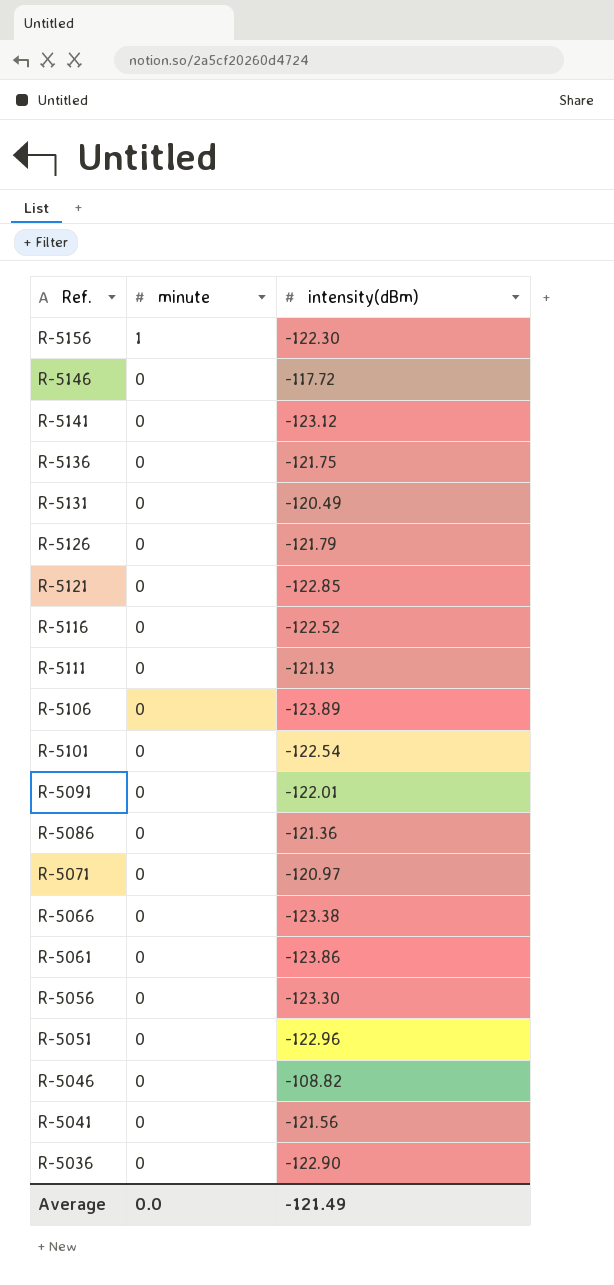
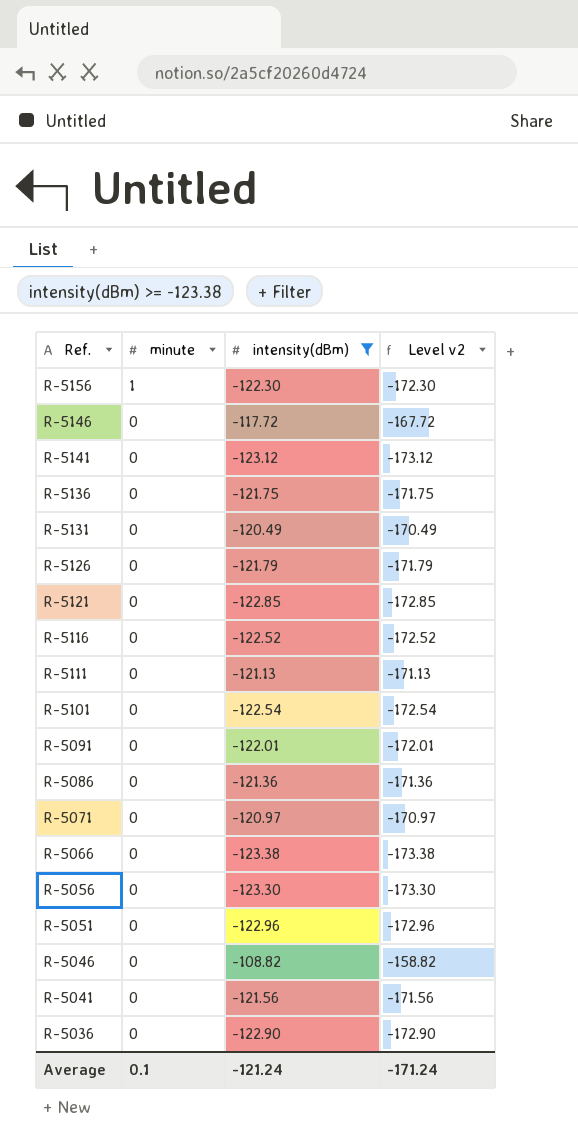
filter: none -> intensity(dBm) >= -123.38
column Level v2 | formula: none -> [intensity(dBm)] - 50
Average | minute: 0.0 -> 0.1
Average | intensity(dBm): -121.49 -> -121.24

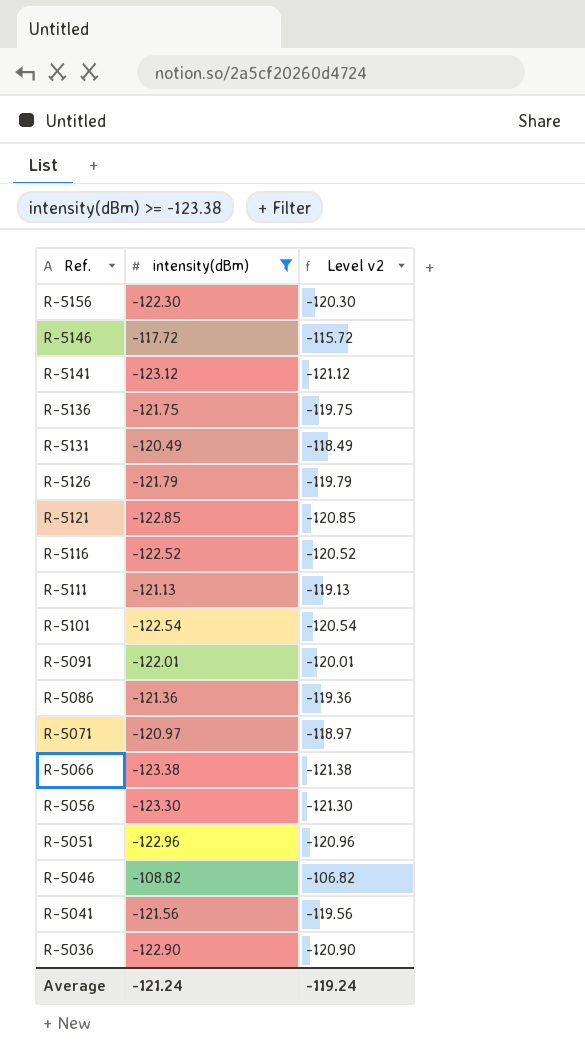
column minute | position: 2 -> none
column Level v2 | formula: [intensity(dBm)] - 50 -> [intensity(dBm)] + 2
Average | Level v2: -171.24 -> -119.24

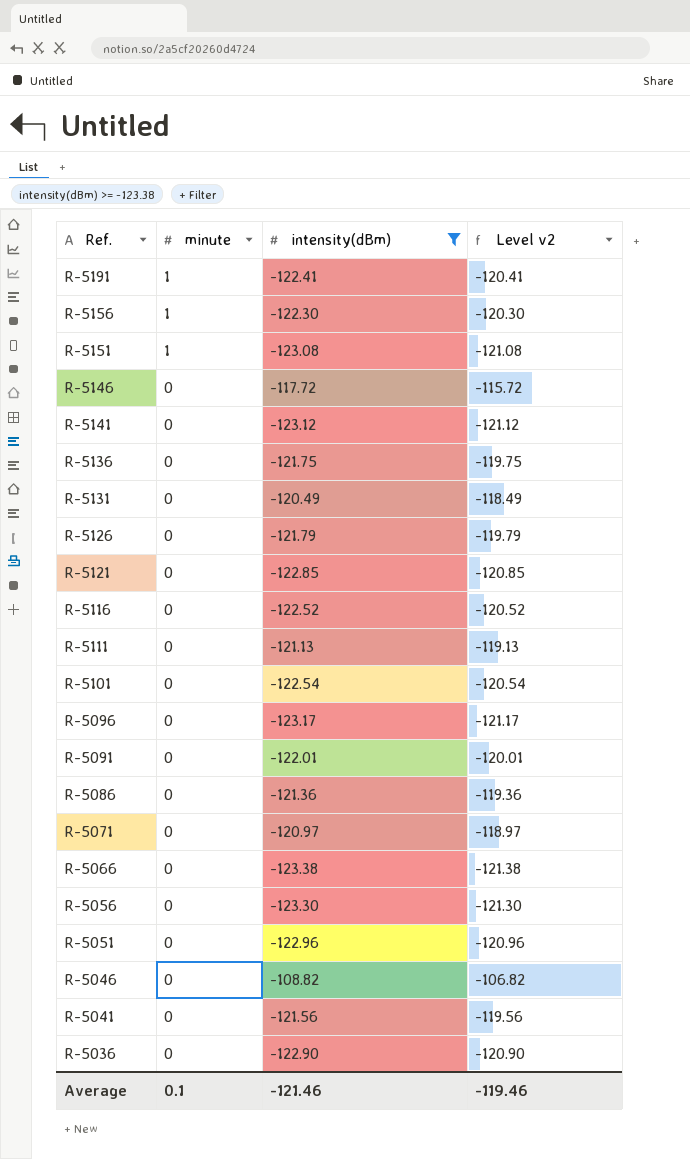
column minute | position: none -> 2
row R-5191: none -> 1 | -122.41 | -120.41
row R-5151: none -> 1 | -123.08 | -121.08
row R-5096: none -> 0 | -123.17 | -121.17
Average | intensity(dBm): -121.24 -> -121.46
Average | Level v2: -119.24 -> -119.46

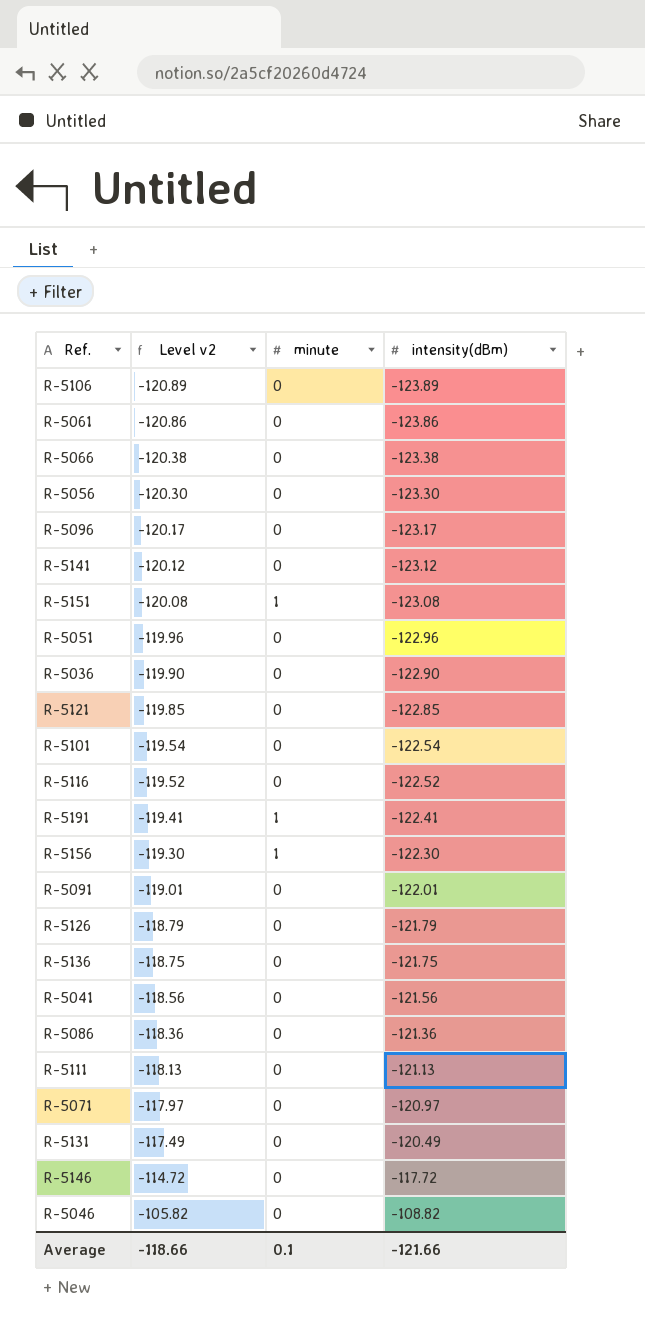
filter: intensity(dBm) >= -123.38 -> none
row order: Ref. descending -> Level v2 ascending
column Level v2 | formula: [intensity(dBm)] + 2 -> [intensity(dBm)] + 3
column Level v2 | position: 4 -> 2
Average | Level v2: -119.46 -> -118.66
Average | intensity(dBm): -121.46 -> -121.66

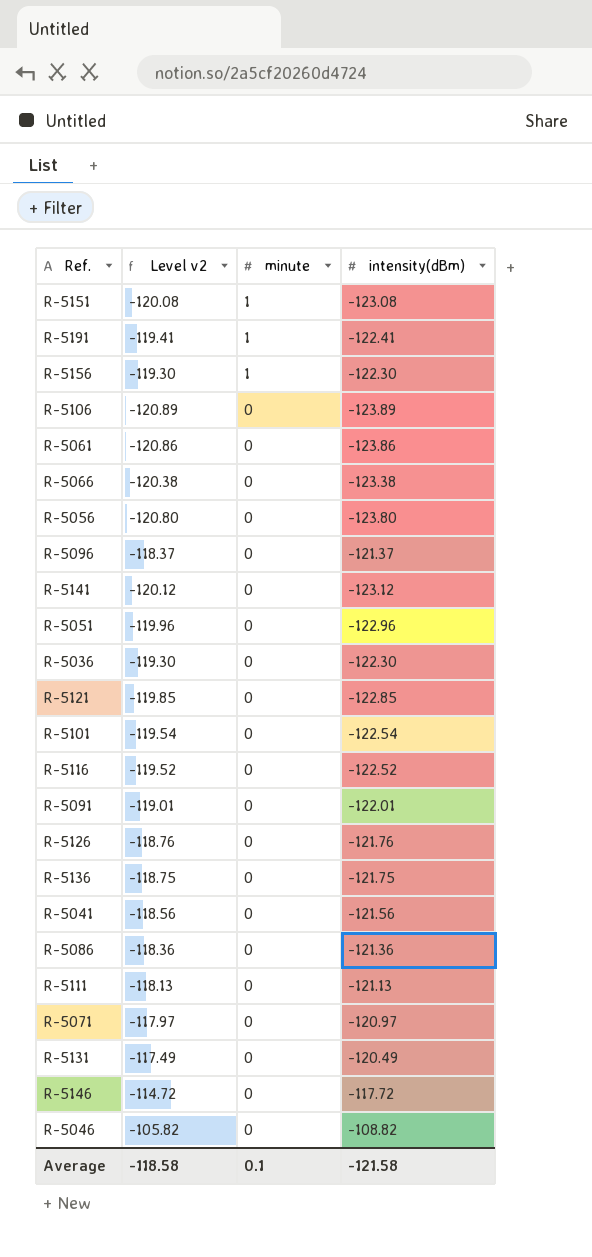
row order: Level v2 ascending -> minute descending
R-5056 | Level v2: -120.30 -> -120.80
R-5056 | intensity(dBm): -123.30 -> -123.80
R-5096 | Level v2: -120.17 -> -118.37
R-5096 | intensity(dBm): -123.17 -> -121.37
R-5036 | Level v2: -119.90 -> -119.30
R-5036 | intensity(dBm): -122.90 -> -122.30
R-5126 | Level v2: -118.79 -> -118.76
R-5126 | intensity(dBm): -121.79 -> -121.76
Average | Level v2: -118.66 -> -118.58
Average | intensity(dBm): -121.66 -> -121.58

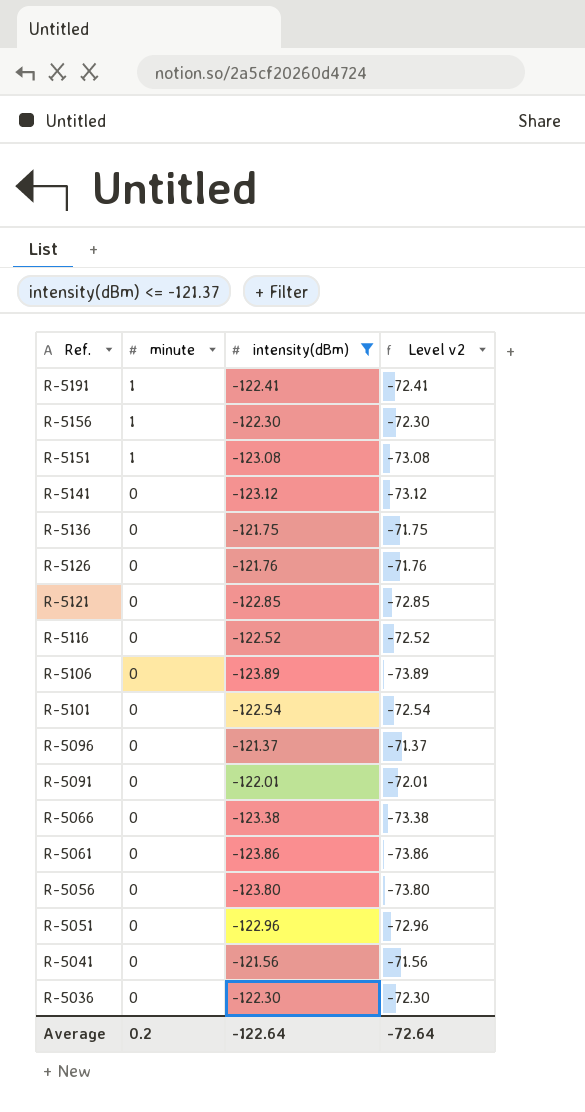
filter: none -> intensity(dBm) <= -121.37
row order: minute descending -> Ref. descending
column Level v2 | formula: [intensity(dBm)] + 3 -> [intensity(dBm)] + 50
column Level v2 | position: 2 -> 4
Average | minute: 0.1 -> 0.2
Average | intensity(dBm): -121.58 -> -122.64
Average | Level v2: -118.58 -> -72.64

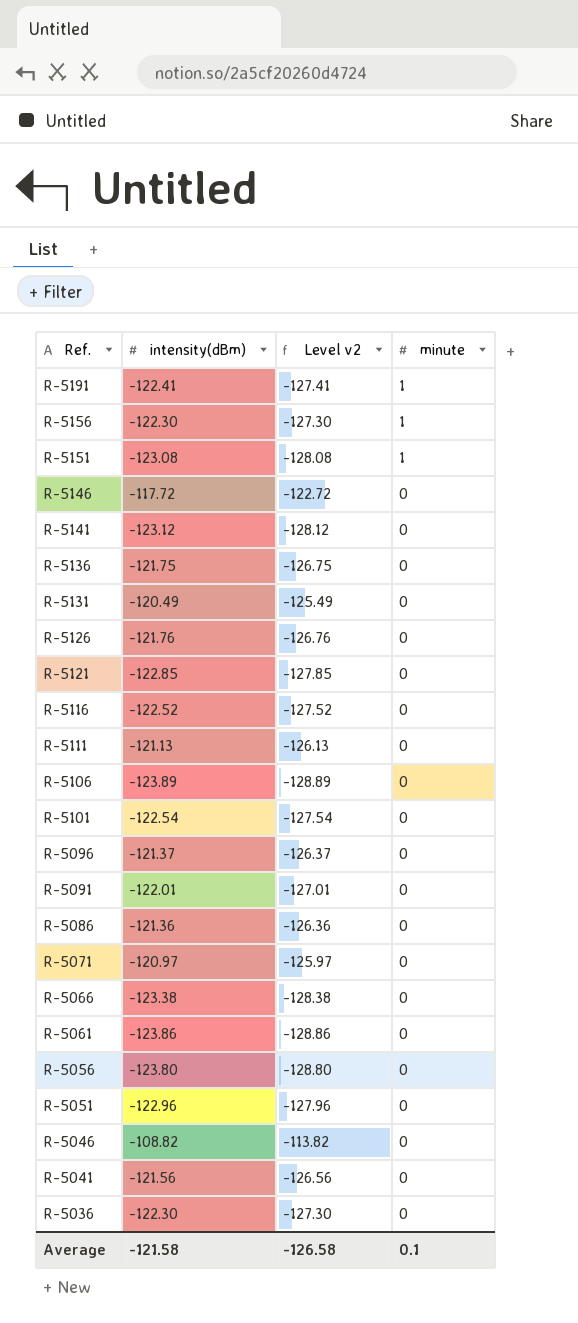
filter: intensity(dBm) <= -121.37 -> none
column Level v2 | formula: [intensity(dBm)] + 50 -> [intensity(dBm)] - 5
column minute | position: 2 -> 4
Average | intensity(dBm): -122.64 -> -121.58
Average | Level v2: -72.64 -> -126.58
Average | minute: 0.2 -> 0.1

